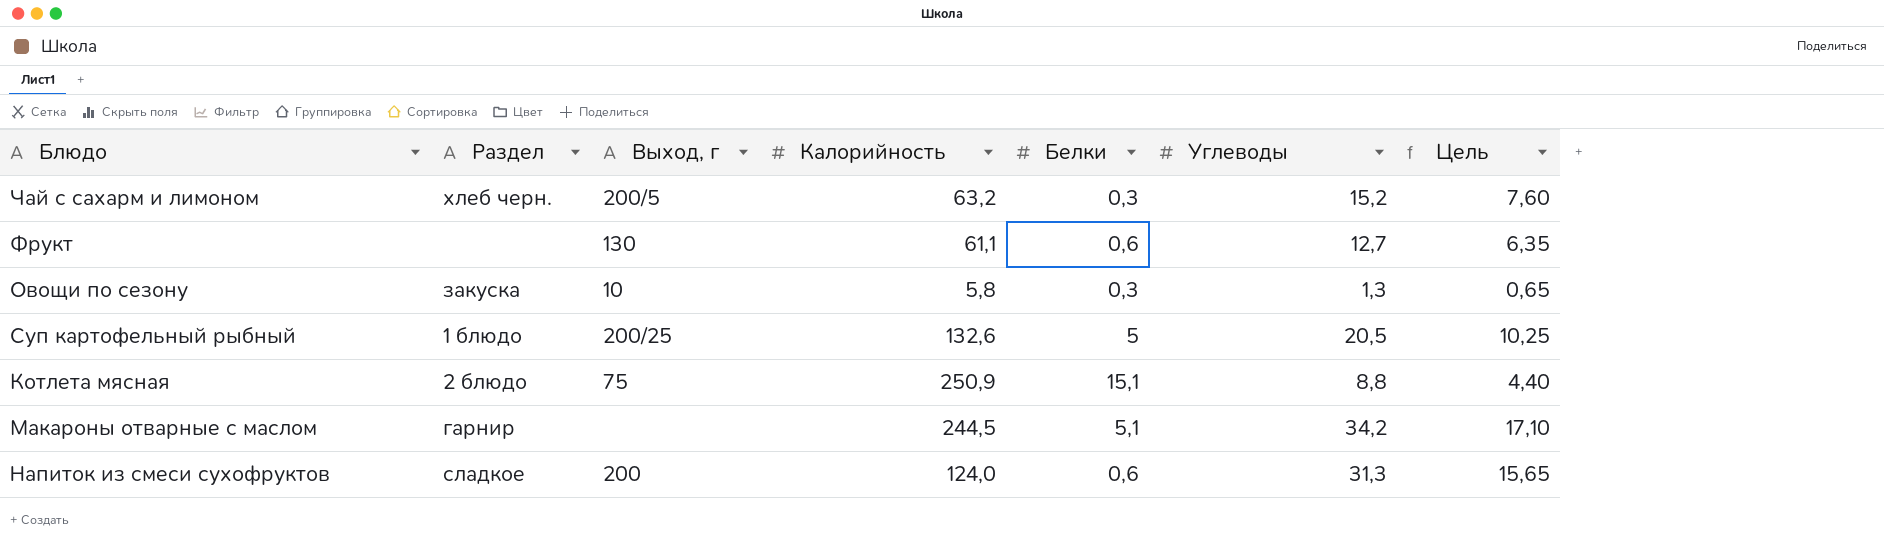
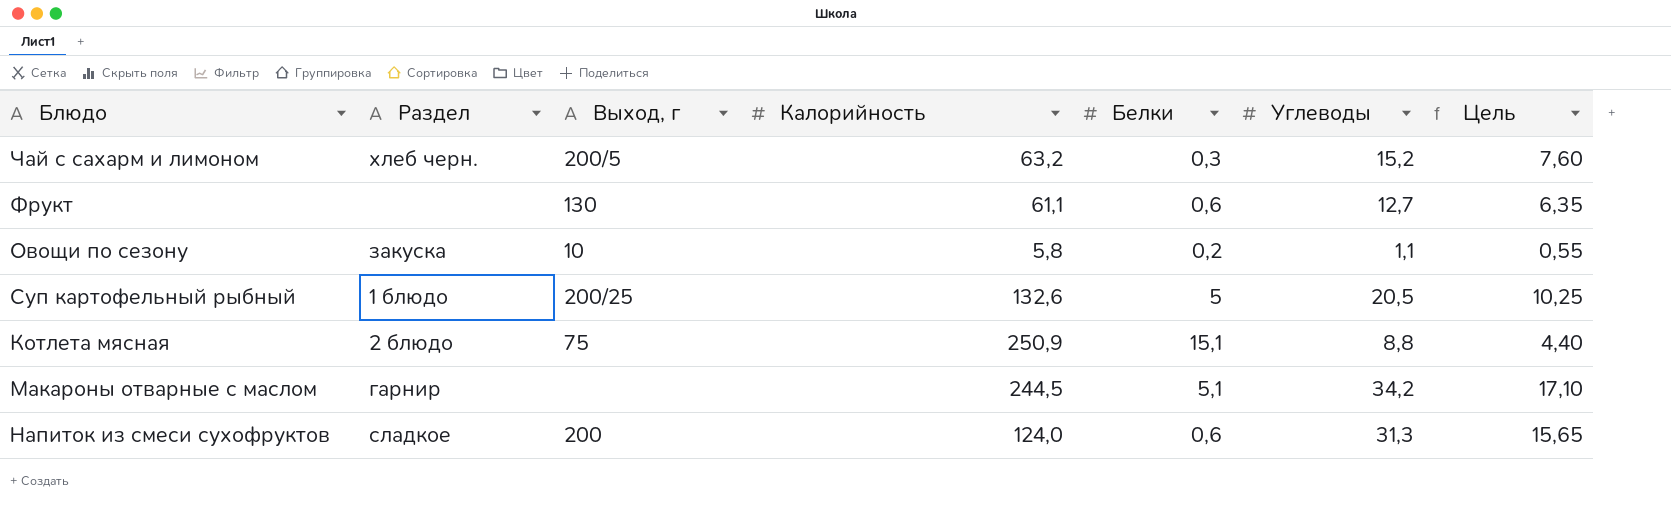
Овощи по сезону | Белки: 0,3 -> 0,2
Овощи по сезону | Углеводы: 1,3 -> 1,1
Овощи по сезону | Цель: 0,65 -> 0,55

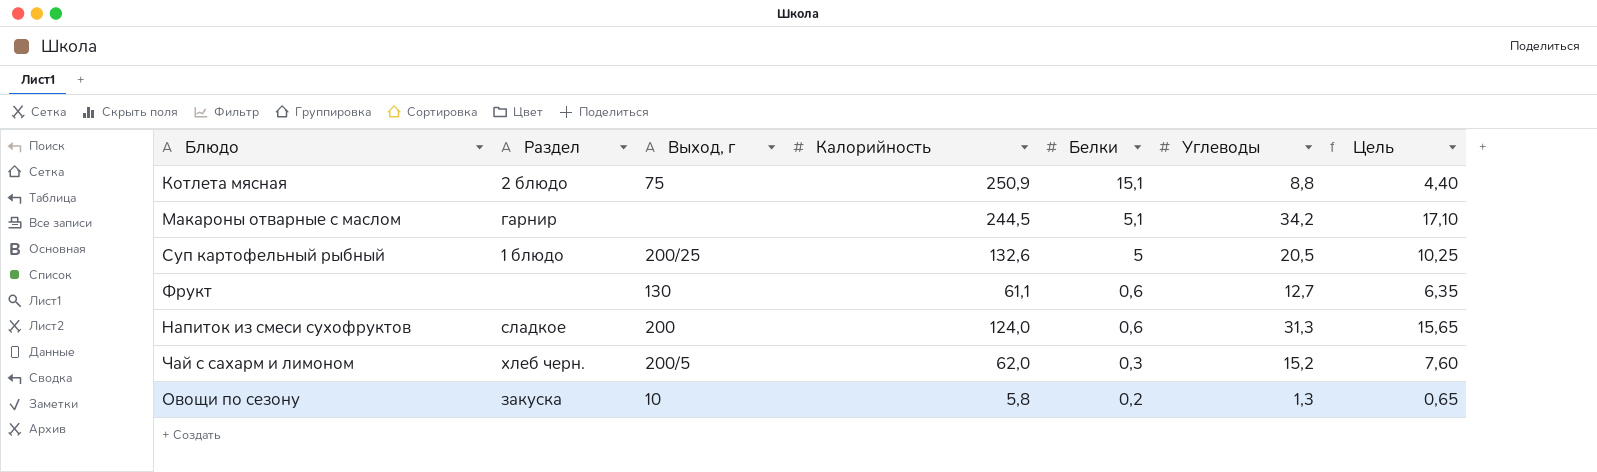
row order: none -> Белки descending
Чай с сахарм и лимоном | Калорийность: 63,2 -> 62,0
Овощи по сезону | Углеводы: 1,1 -> 1,3
Овощи по сезону | Цель: 0,55 -> 0,65

